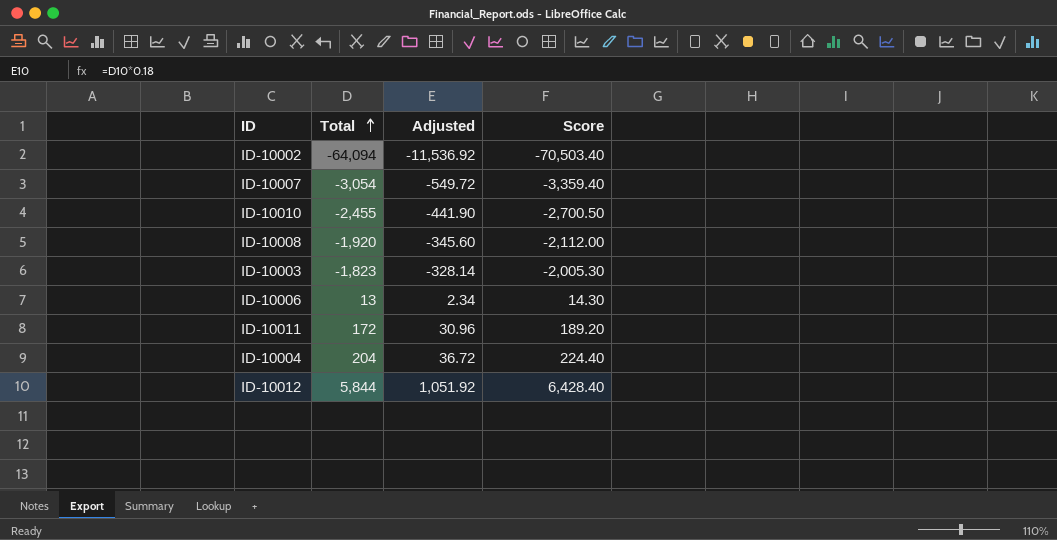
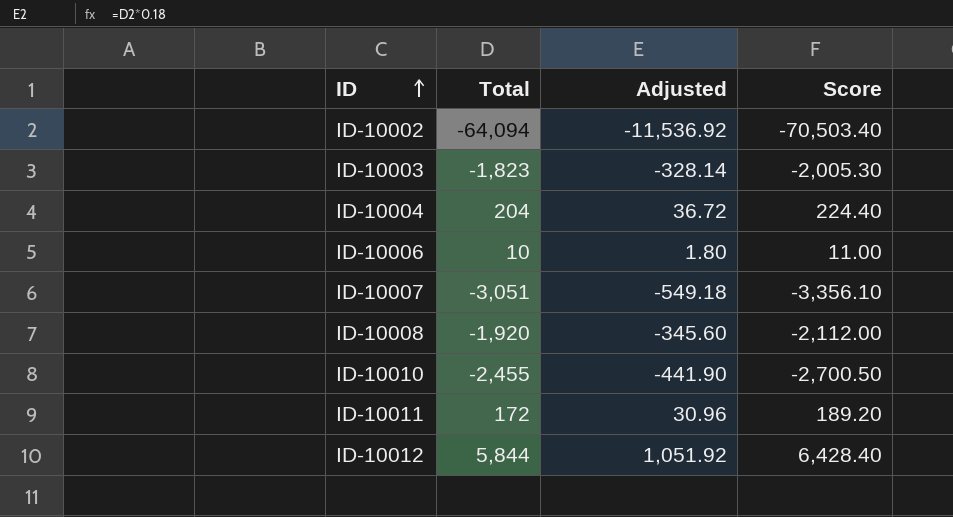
row order: Total ascending -> ID ascending
ID-10006 | Total: 13 -> 10
ID-10006 | Adjusted: 2.34 -> 1.80
ID-10006 | Score: 14.30 -> 11.00
ID-10007 | Total: -3,054 -> -3,051
ID-10007 | Adjusted: -549.72 -> -549.18
ID-10007 | Score: -3,359.40 -> -3,356.10

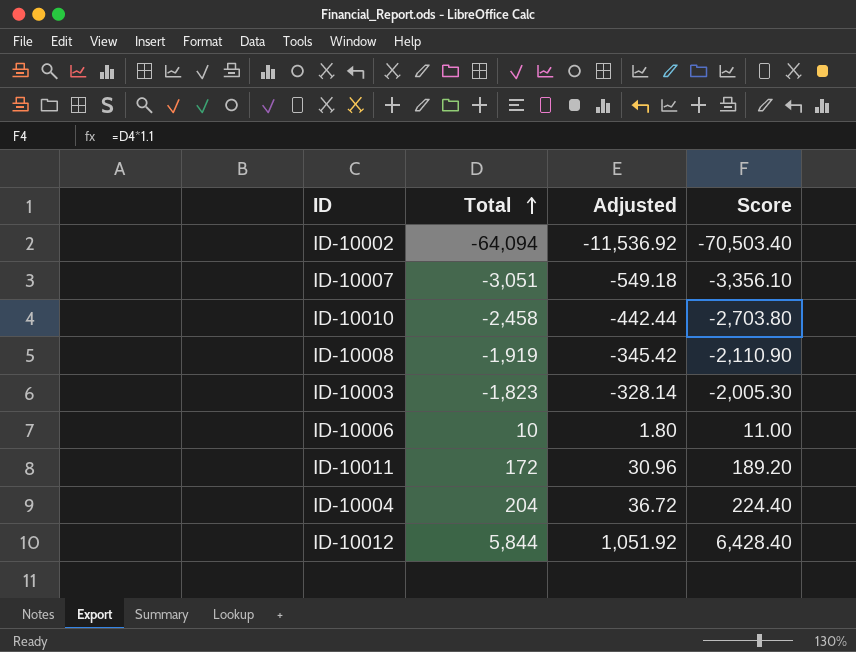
row order: ID ascending -> Total ascending
ID-10010 | Total: -2,455 -> -2,458
ID-10010 | Adjusted: -441.90 -> -442.44
ID-10010 | Score: -2,700.50 -> -2,703.80
ID-10008 | Total: -1,920 -> -1,919
ID-10008 | Adjusted: -345.60 -> -345.42
ID-10008 | Score: -2,112.00 -> -2,110.90

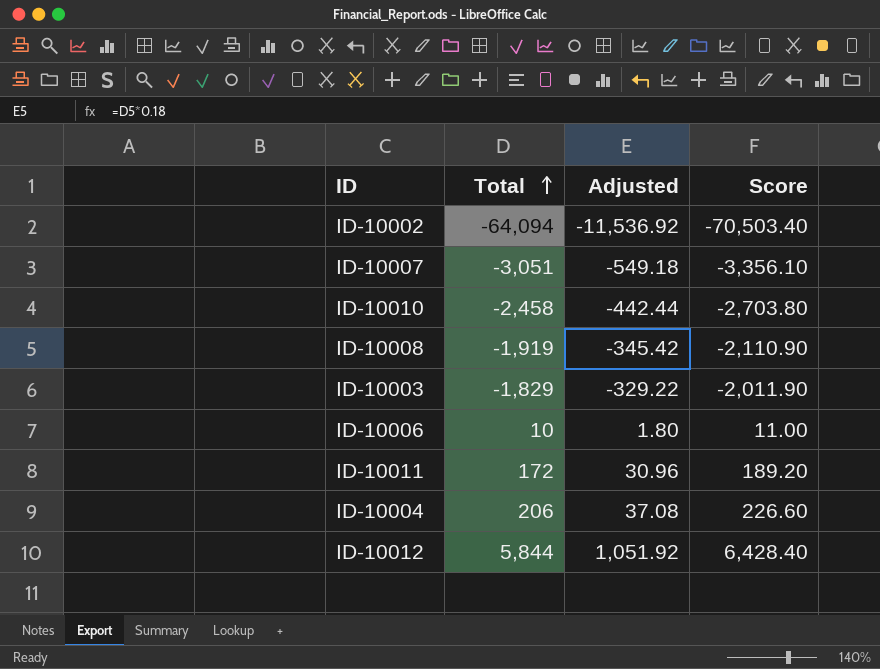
ID-10003 | Total: -1,823 -> -1,829
ID-10003 | Adjusted: -328.14 -> -329.22
ID-10003 | Score: -2,005.30 -> -2,011.90
ID-10004 | Total: 204 -> 206
ID-10004 | Adjusted: 36.72 -> 37.08
ID-10004 | Score: 224.40 -> 226.60

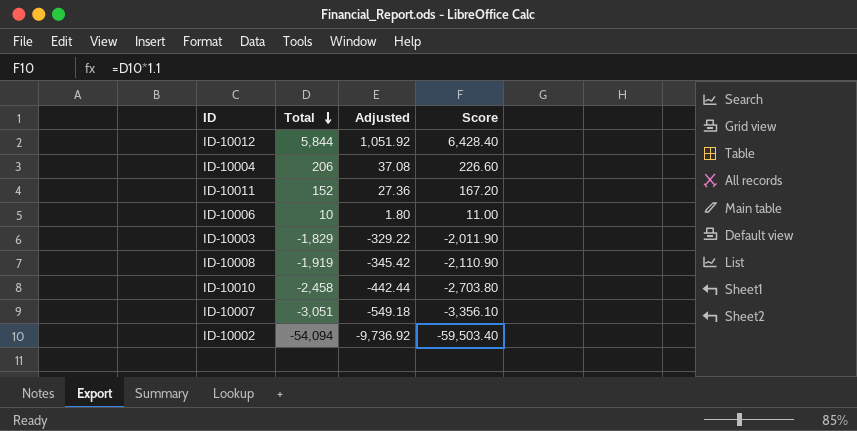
row order: Total ascending -> Total descending
ID-10011 | Total: 172 -> 152
ID-10011 | Adjusted: 30.96 -> 27.36
ID-10011 | Score: 189.20 -> 167.20
ID-10002 | Total: -64,094 -> -54,094
ID-10002 | Adjusted: -11,536.92 -> -9,736.92
ID-10002 | Score: -70,503.40 -> -59,503.40

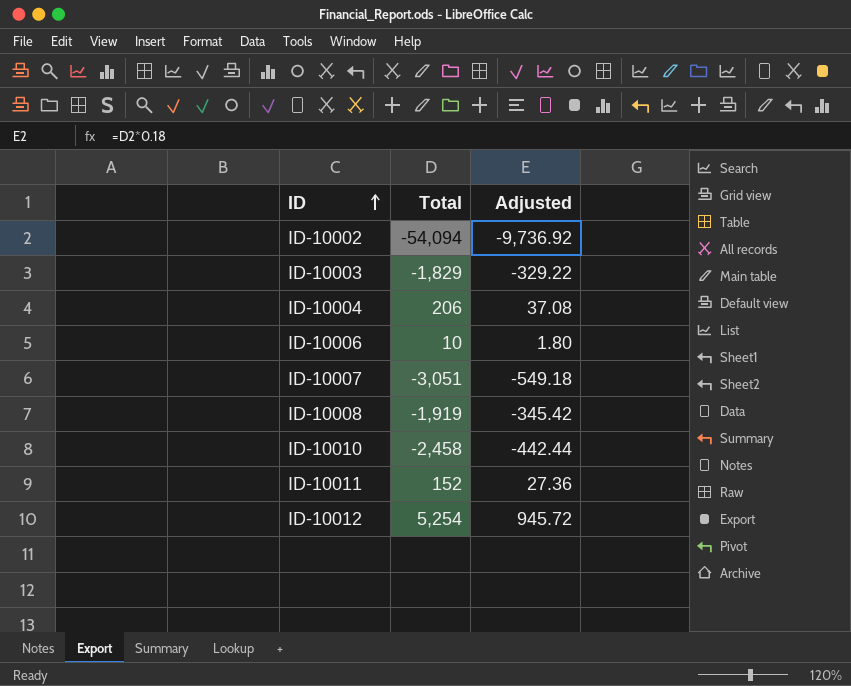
row order: Total descending -> ID ascending
column Score | formula: [Total] * 1.1 -> none
ID-10012 | Total: 5,844 -> 5,254
ID-10012 | Adjusted: 1,051.92 -> 945.72

